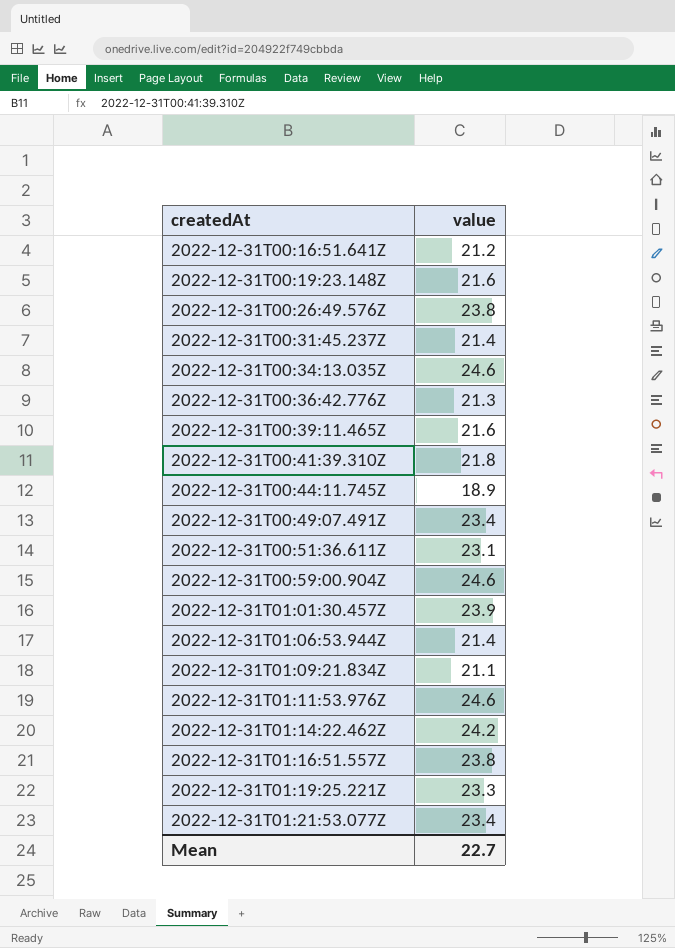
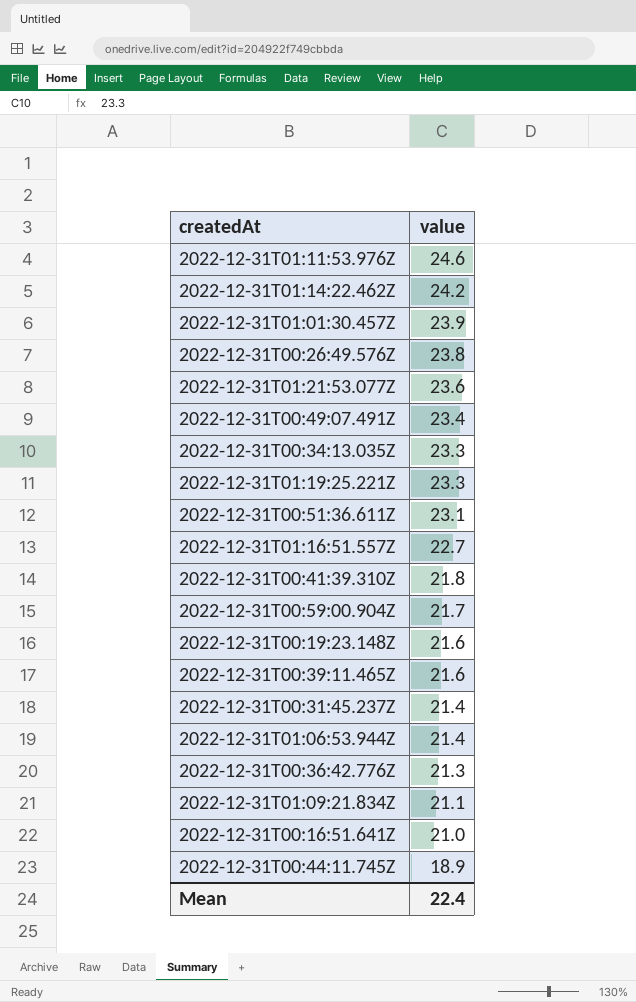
row order: createdAt ascending -> value descending
2022-12-31T01:21:53.077Z | value: 23.4 -> 23.6
2022-12-31T00:34:13.035Z | value: 24.6 -> 23.3
2022-12-31T01:16:51.557Z | value: 23.8 -> 22.7
2022-12-31T00:59:00.904Z | value: 24.6 -> 21.7
2022-12-31T00:16:51.641Z | value: 21.2 -> 21.0
Mean | value: 22.7 -> 22.4

